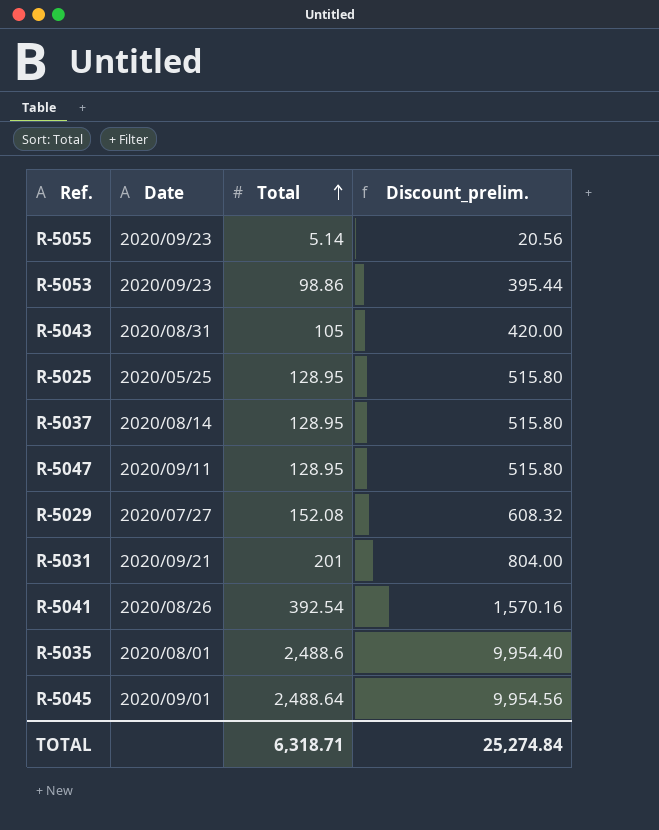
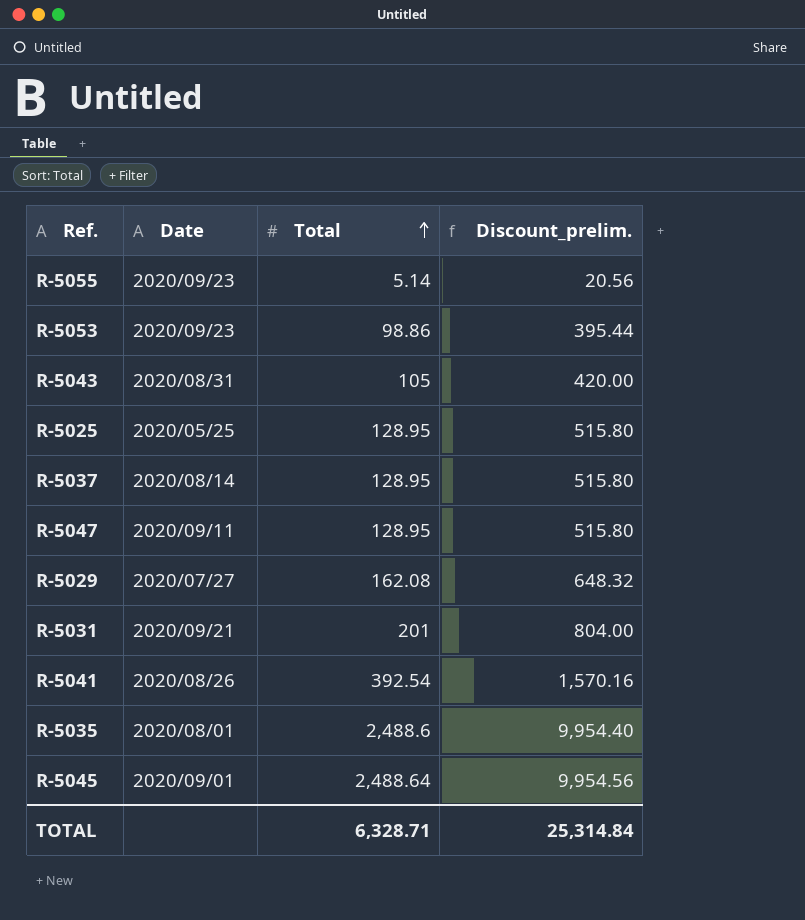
R-5029 | Total: 152.08 -> 162.08
R-5029 | Discount_prelim.: 608.32 -> 648.32
TOTAL | Total: 6,318.71 -> 6,328.71
TOTAL | Discount_prelim.: 25,274.84 -> 25,314.84

